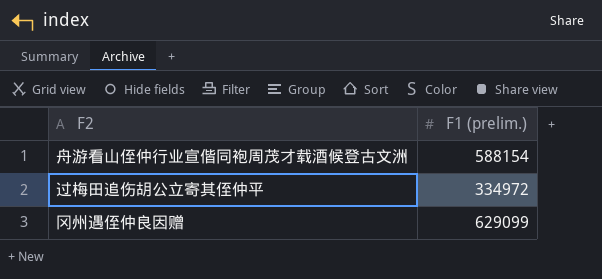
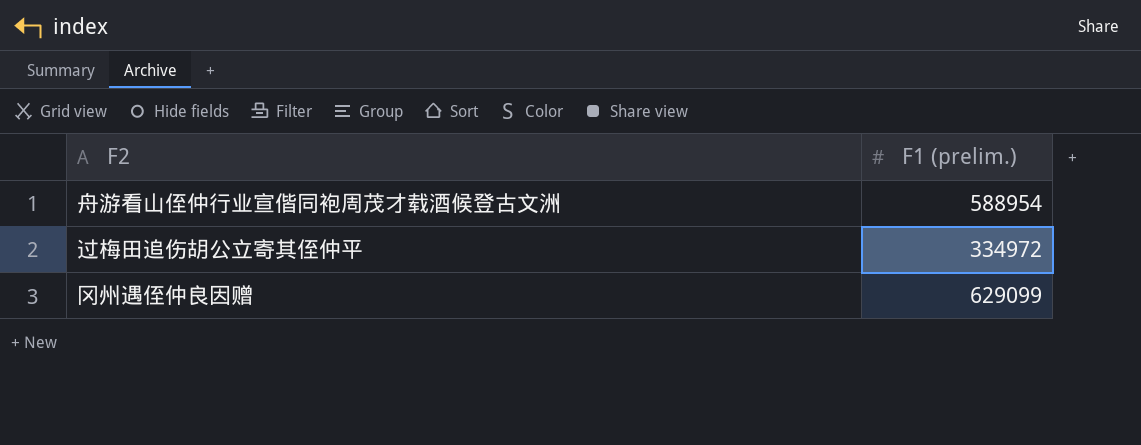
舟游看山侄仲行业宣偕同袍周茂才载酒候登古文洲 | F1 (prelim.): 588154 -> 588954

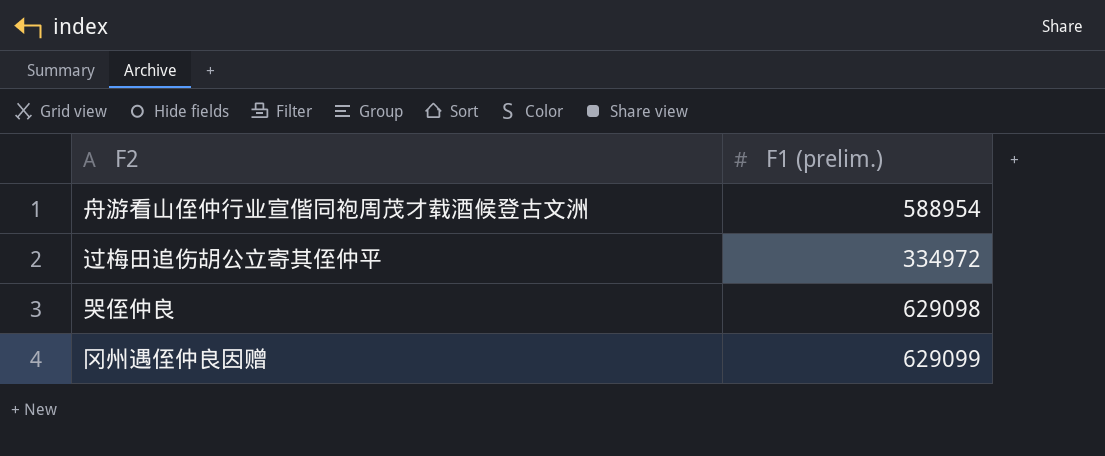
row 哭侄仲良: none -> 629098

